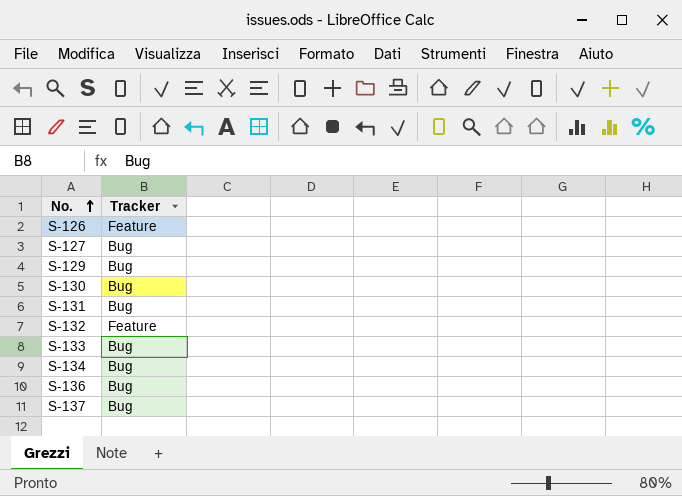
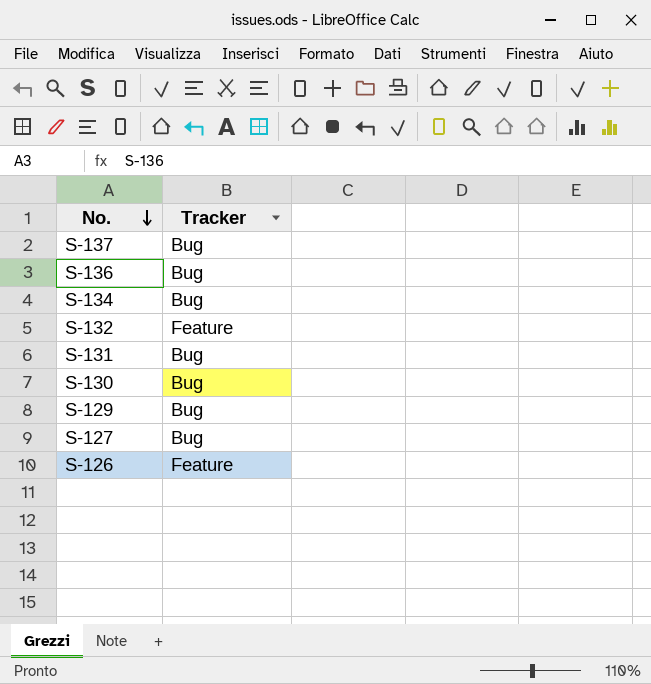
row order: No. ascending -> No. descending
row S-133: Bug -> none

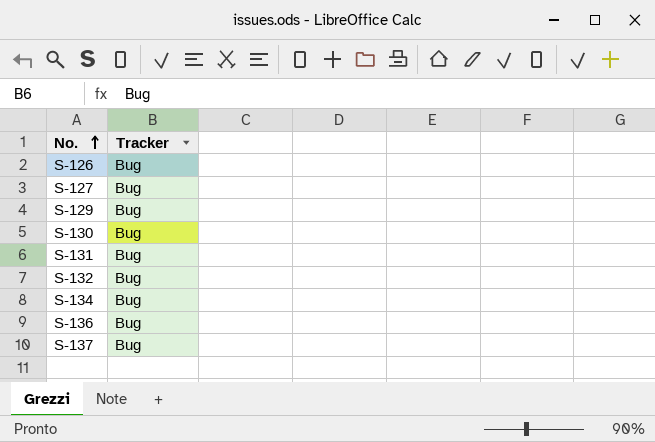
row order: No. descending -> No. ascending
S-126 | Tracker: Feature -> Bug
S-132 | Tracker: Feature -> Bug

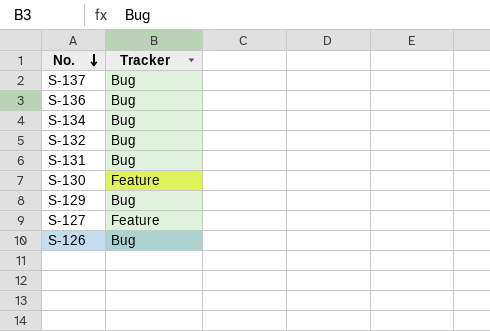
row order: No. ascending -> No. descending
S-130 | Tracker: Bug -> Feature
S-127 | Tracker: Bug -> Feature

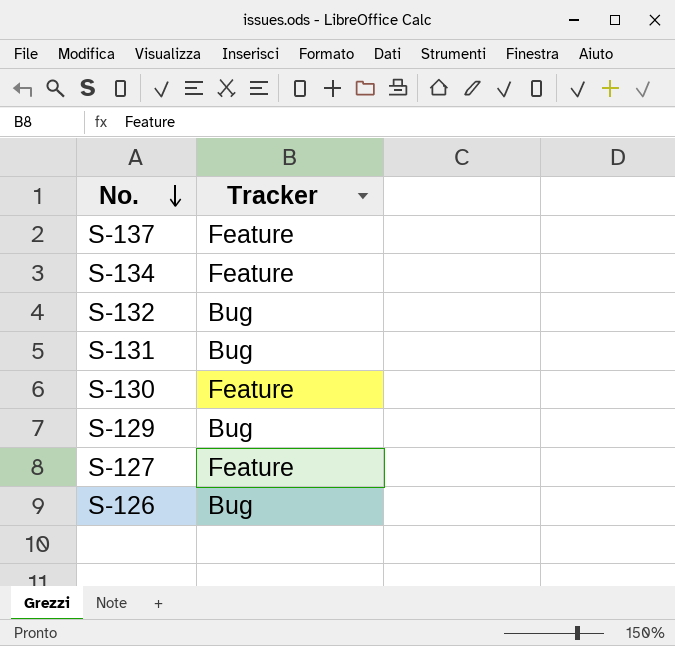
row S-136: Bug -> none
S-137 | Tracker: Bug -> Feature
S-134 | Tracker: Bug -> Feature

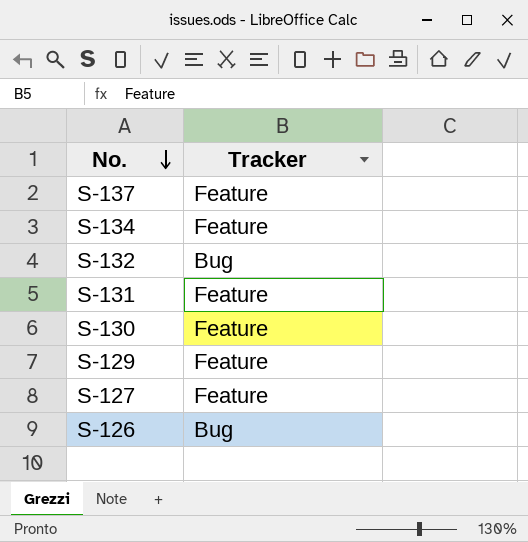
S-131 | Tracker: Bug -> Feature
S-129 | Tracker: Bug -> Feature

